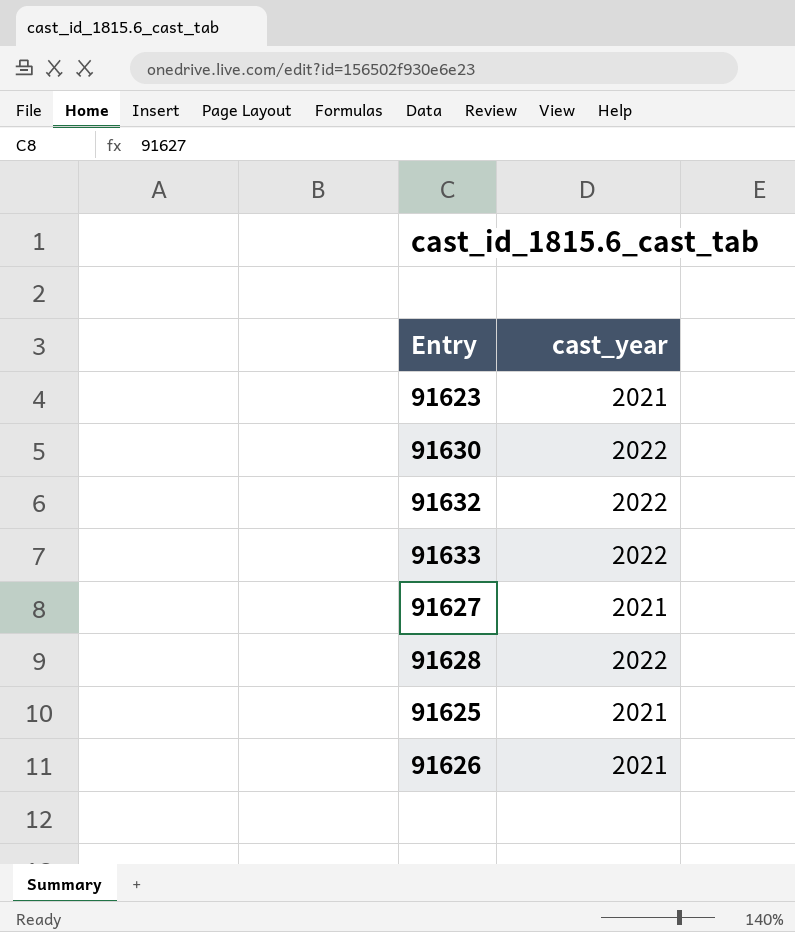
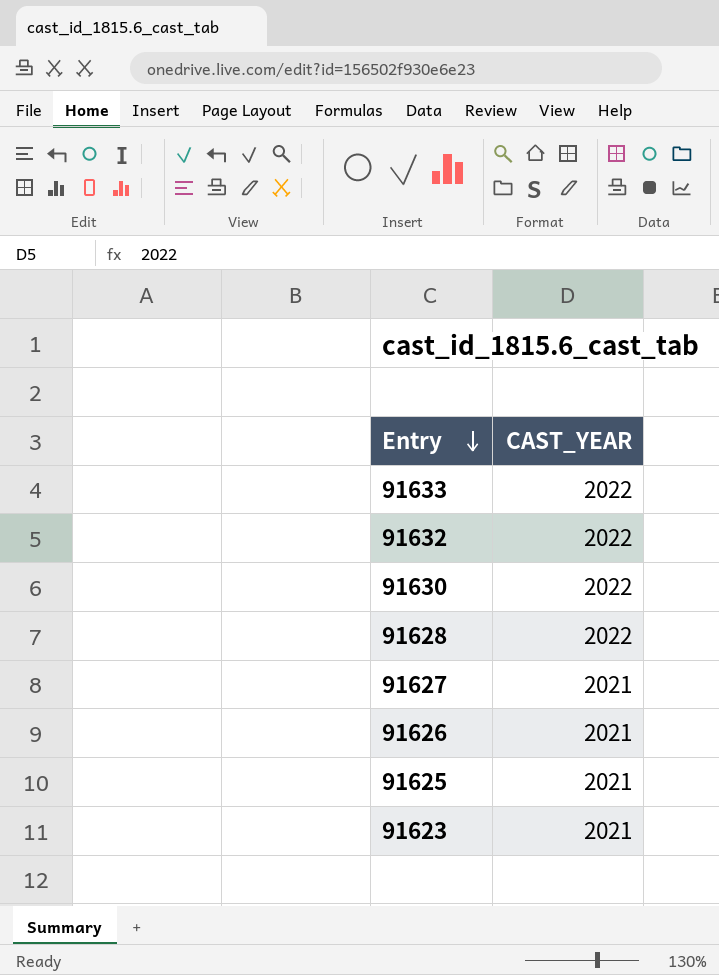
row order: none -> Entry descending
column name: cast_year -> CAST_YEAR

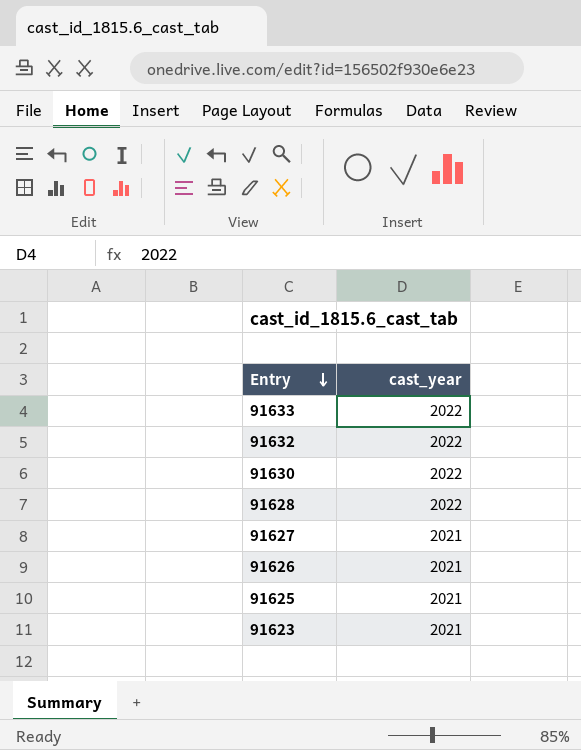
column name: CAST_YEAR -> cast_year

